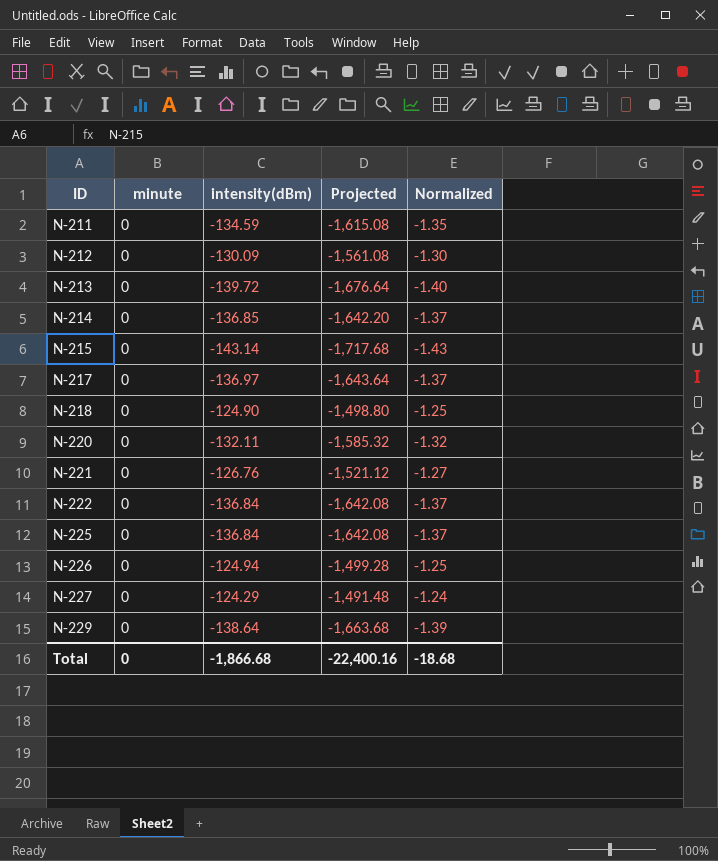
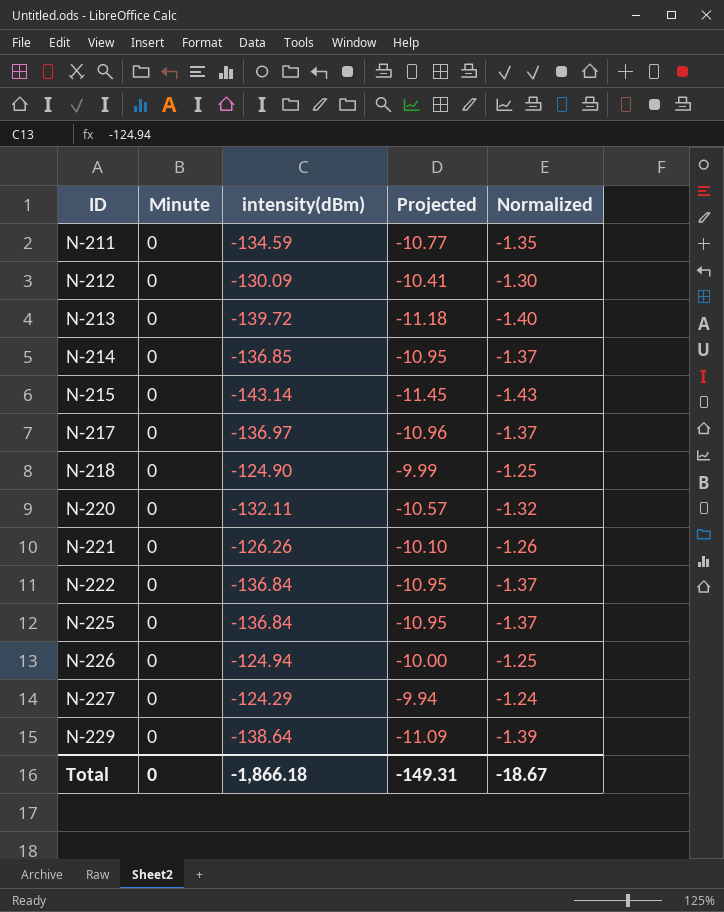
column name: minute -> Minute
column Projected | formula: [intensity(dBm)] * 12 -> [intensity(dBm)] * 0.08
N-221 | intensity(dBm): -126.76 -> -126.26
N-221 | Normalized: -1.27 -> -1.26
Total | intensity(dBm): -1,866.68 -> -1,866.18
Total | Projected: -22,400.16 -> -149.31
Total | Normalized: -18.68 -> -18.67

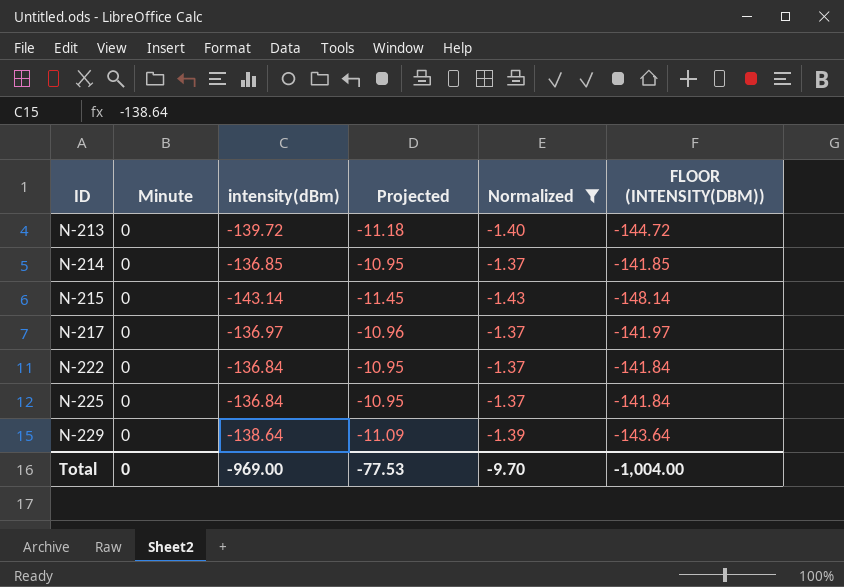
filter: none -> Normalized <= -1.37
column FLOOR (INTENSITY(DBM)) | formula: none -> [intensity(dBm)] - 5
Total | intensity(dBm): -1,866.18 -> -969.00
Total | Projected: -149.31 -> -77.53
Total | Normalized: -18.67 -> -9.70

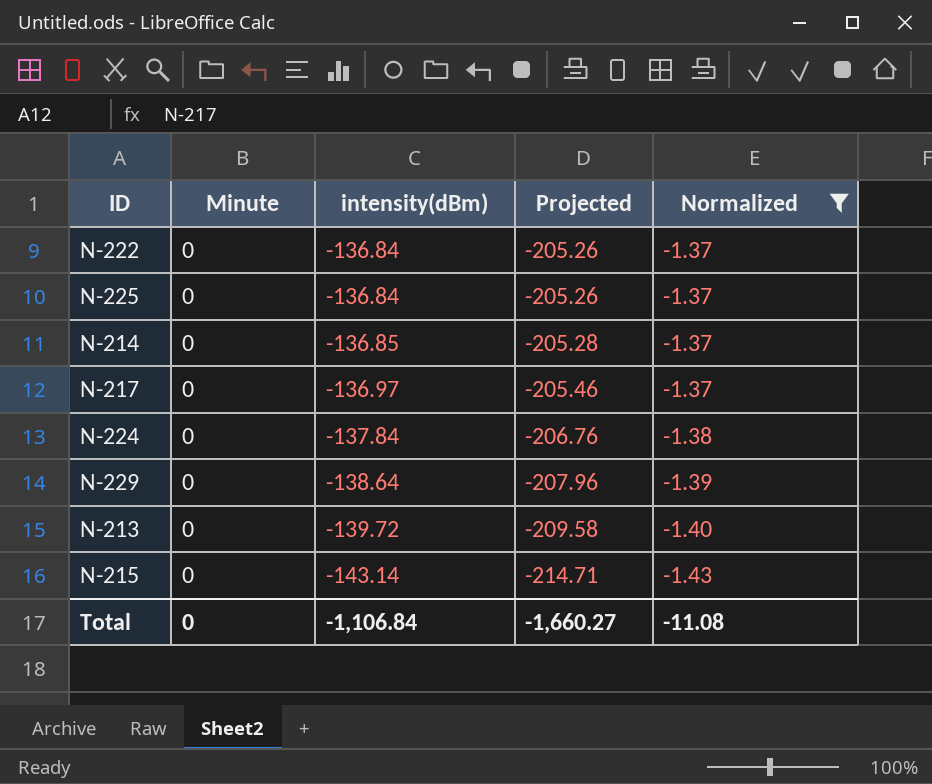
row order: ID ascending -> intensity(dBm) descending
column FLOOR (INTENSITY(DBM)) | formula: [intensity(dBm)] - 5 -> none
column Projected | formula: [intensity(dBm)] * 0.08 -> [intensity(dBm)] * 1.5
row N-224: none -> 0 | -137.84 | -206.76 | -1.38
Total | intensity(dBm): -969.00 -> -1,106.84
Total | Projected: -77.53 -> -1,660.27
Total | Normalized: -9.70 -> -11.08

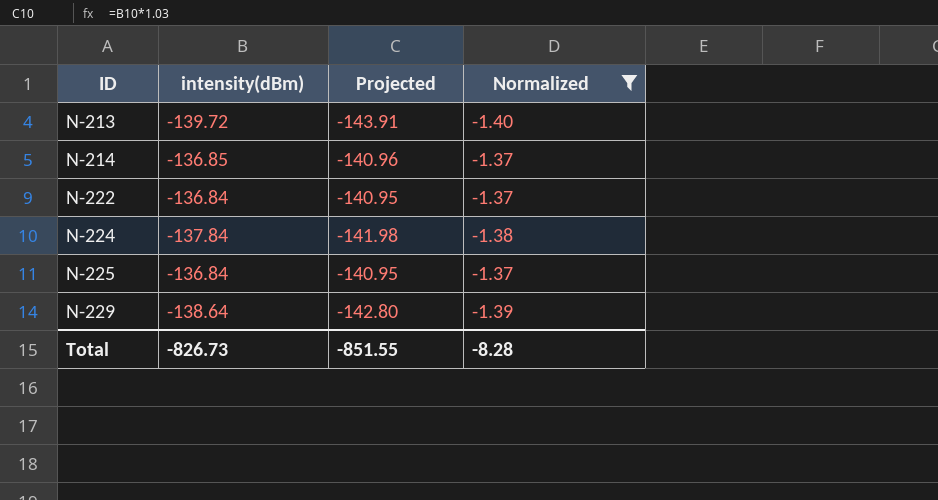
row order: intensity(dBm) descending -> ID ascending
column Minute | position: 2 -> none
column Projected | formula: [intensity(dBm)] * 1.5 -> [intensity(dBm)] * 1.03
row N-217: 0 | -136.97 | -205.46 | -1.37 -> none
row N-215: 0 | -143.14 | -214.71 | -1.43 -> none
Total | intensity(dBm): -1,106.84 -> -826.73
Total | Projected: -1,660.27 -> -851.55
Total | Normalized: -11.08 -> -8.28

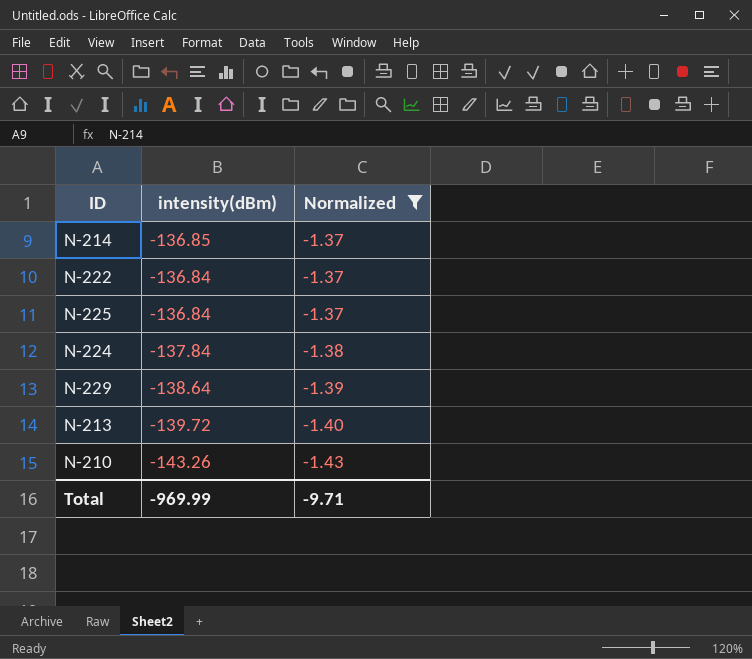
row order: ID ascending -> Normalized descending
column Projected | formula: [intensity(dBm)] * 1.03 -> none
row N-210: none -> -143.26 | -1.43
Total | intensity(dBm): -826.73 -> -969.99
Total | Normalized: -8.28 -> -9.71

